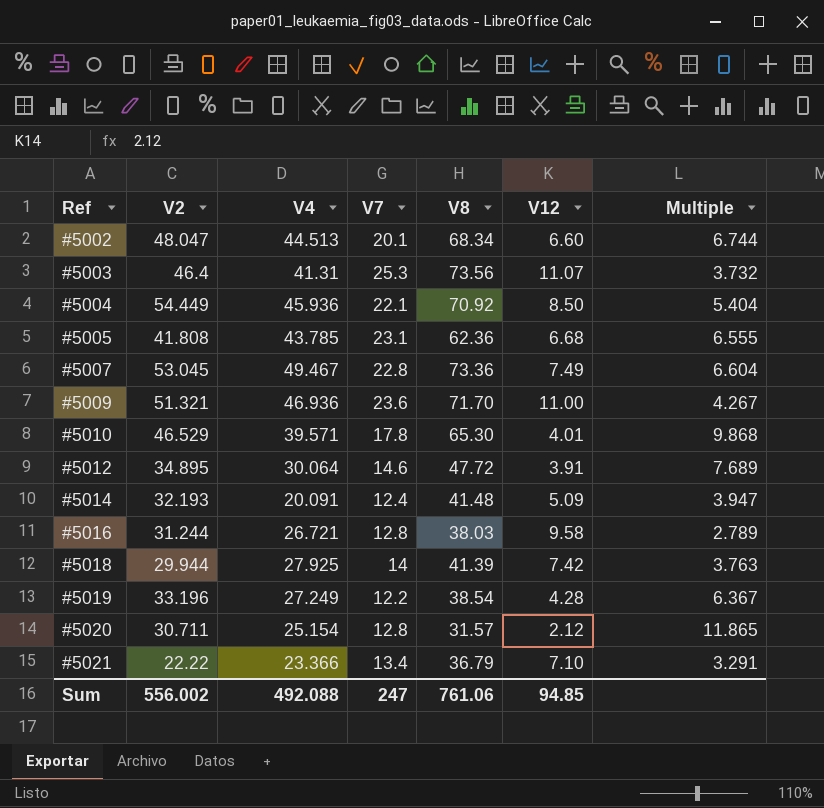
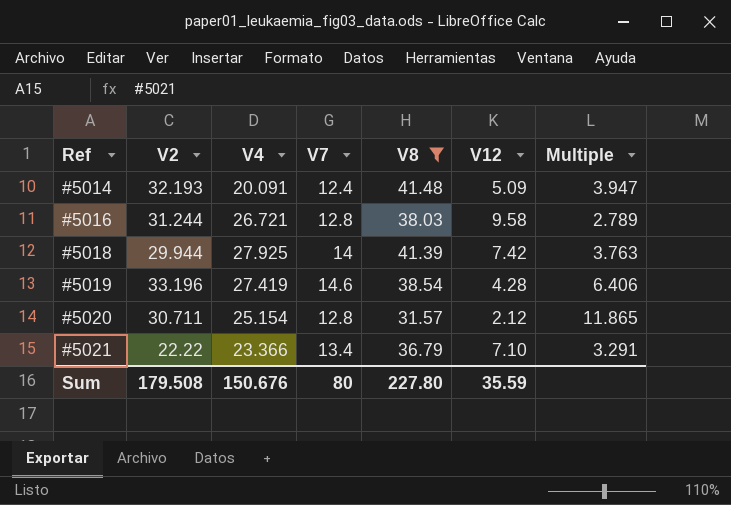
filter: none -> V8 <= 41.48
#5019 | V4: 27.249 -> 27.419
#5019 | V7: 12.2 -> 14.6
#5019 | Multiple: 6.367 -> 6.406
Sum | V2: 556.002 -> 179.508
Sum | V4: 492.088 -> 150.676
Sum | V7: 247 -> 80
Sum | V8: 761.06 -> 227.80
Sum | V12: 94.85 -> 35.59

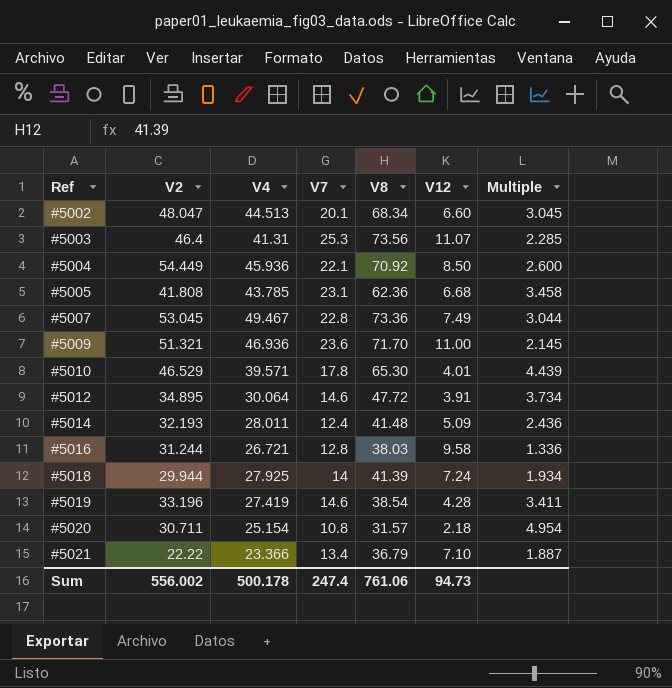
filter: V8 <= 41.48 -> none
column Multiple | formula: [V4] / [V12] -> [V7] / [V12]
#5014 | V4: 20.091 -> 28.011
#5018 | V12: 7.42 -> 7.24
#5020 | V7: 12.8 -> 10.8
#5020 | V12: 2.12 -> 2.18
Sum | V2: 179.508 -> 556.002
Sum | V4: 150.676 -> 500.178
Sum | V7: 80 -> 247.4
Sum | V8: 227.80 -> 761.06
Sum | V12: 35.59 -> 94.73

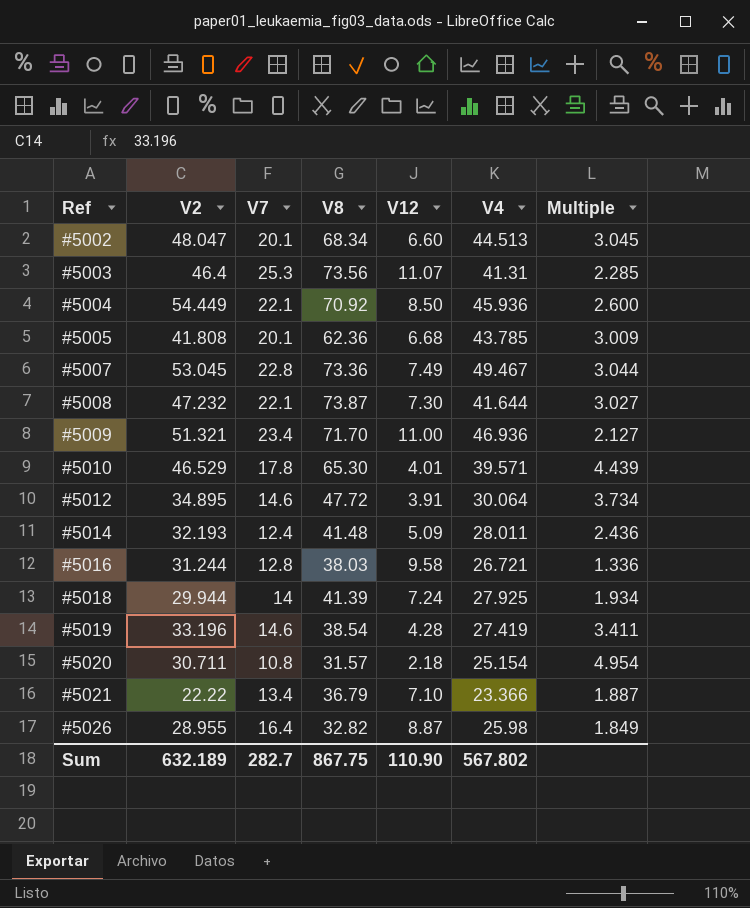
column V4 | position: 3 -> 6
#5005 | V7: 23.1 -> 20.1
#5005 | Multiple: 3.458 -> 3.009
row #5008: none -> 47.232 | 22.1 | 73.87 | 7.30 | 41.644 | 3.027
#5009 | V7: 23.6 -> 23.4
#5009 | Multiple: 2.145 -> 2.127
row #5026: none -> 28.955 | 16.4 | 32.82 | 8.87 | 25.98 | 1.849
Sum | V2: 556.002 -> 632.189
Sum | V7: 247.4 -> 282.7
Sum | V8: 761.06 -> 867.75
Sum | V12: 94.73 -> 110.90
Sum | V4: 500.178 -> 567.802

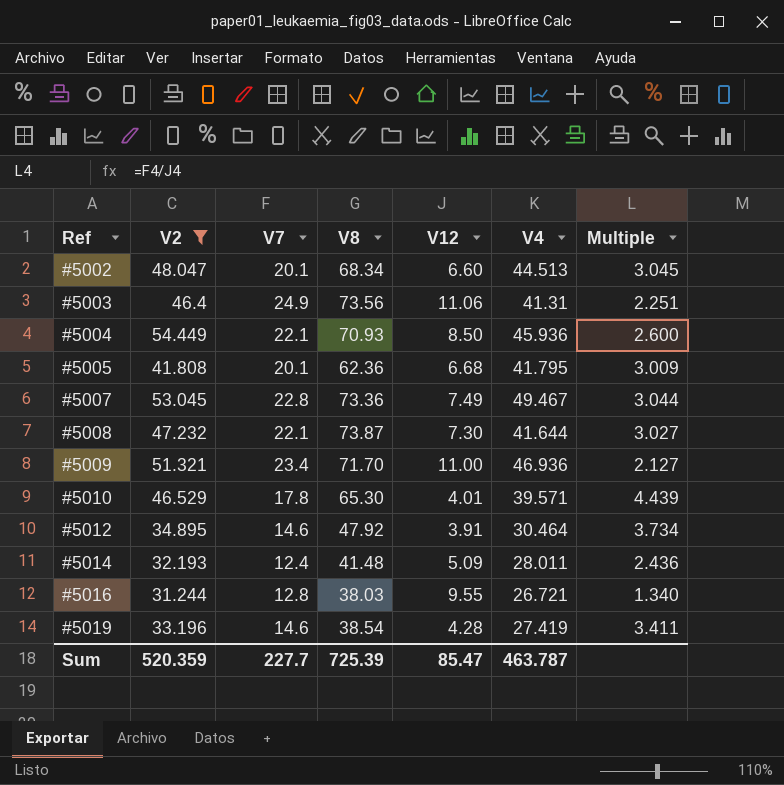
filter: none -> V2 >= 31.244
#5003 | V7: 25.3 -> 24.9
#5003 | V12: 11.07 -> 11.06
#5003 | Multiple: 2.285 -> 2.251
#5004 | V8: 70.92 -> 70.93
#5005 | V4: 43.785 -> 41.795
#5012 | V8: 47.72 -> 47.92
#5012 | V4: 30.064 -> 30.464
#5016 | V12: 9.58 -> 9.55
#5016 | Multiple: 1.336 -> 1.340
Sum | V2: 632.189 -> 520.359
Sum | V7: 282.7 -> 227.7
Sum | V8: 867.75 -> 725.39
Sum | V12: 110.90 -> 85.47
Sum | V4: 567.802 -> 463.787

